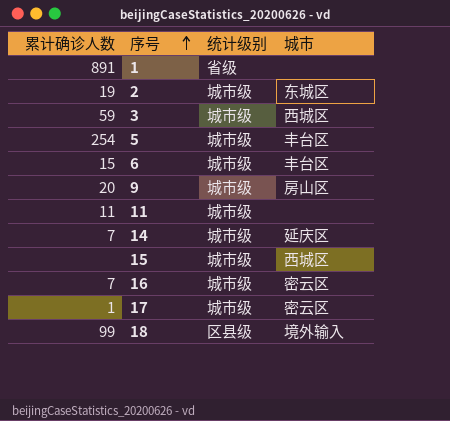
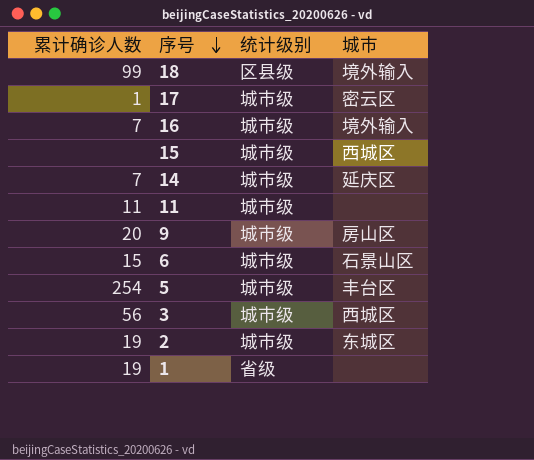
row order: 序号 ascending -> 序号 descending
16 | 城市: 密云区 -> 境外输入
6 | 城市: 丰台区 -> 石景山区
3 | 累计确诊人数: 59 -> 56
1 | 累计确诊人数: 891 -> 19

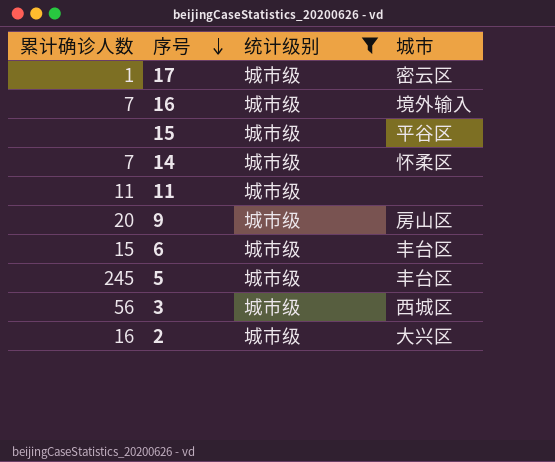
filter: none -> 统计级别 = 城市级
15 | 城市: 西城区 -> 平谷区
14 | 城市: 延庆区 -> 怀柔区
6 | 城市: 石景山区 -> 丰台区
5 | 累计确诊人数: 254 -> 245
2 | 累计确诊人数: 19 -> 16
2 | 城市: 东城区 -> 大兴区

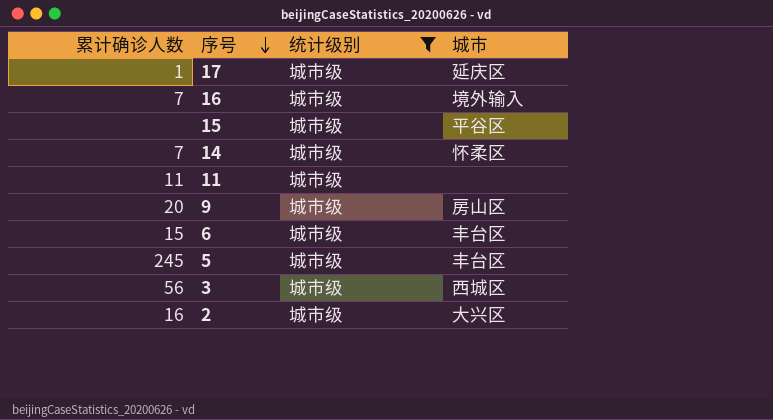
17 | 城市: 密云区 -> 延庆区

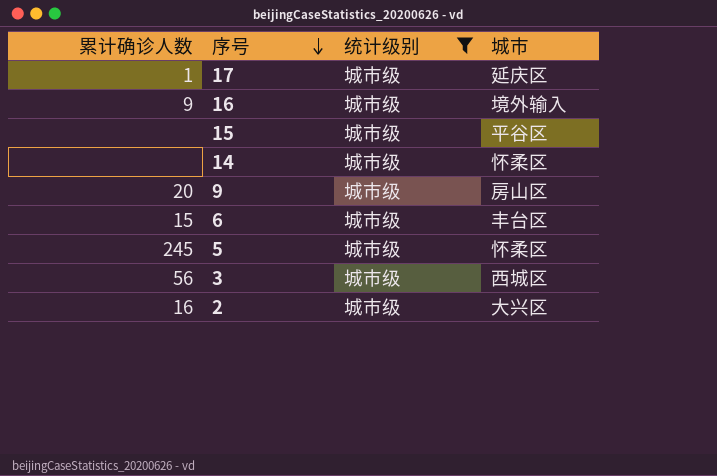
row 11: 11 | 城市级 | none -> none
16 | 累计确诊人数: 7 -> 9
14 | 累计确诊人数: 7 -> none
5 | 城市: 丰台区 -> 怀柔区

